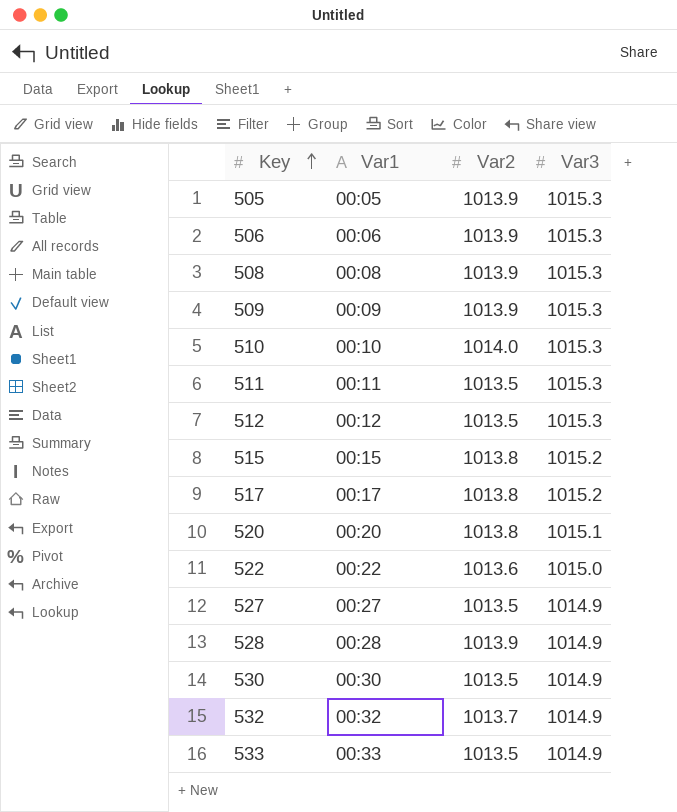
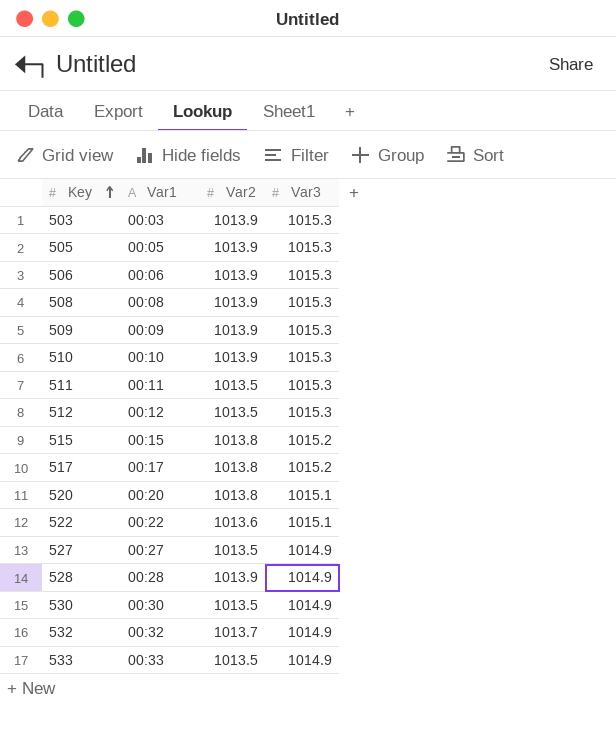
row 503: none -> 00:03 | 1013.9 | 1015.3
510 | Var2: 1014.0 -> 1013.9
522 | Var3: 1015.0 -> 1015.1

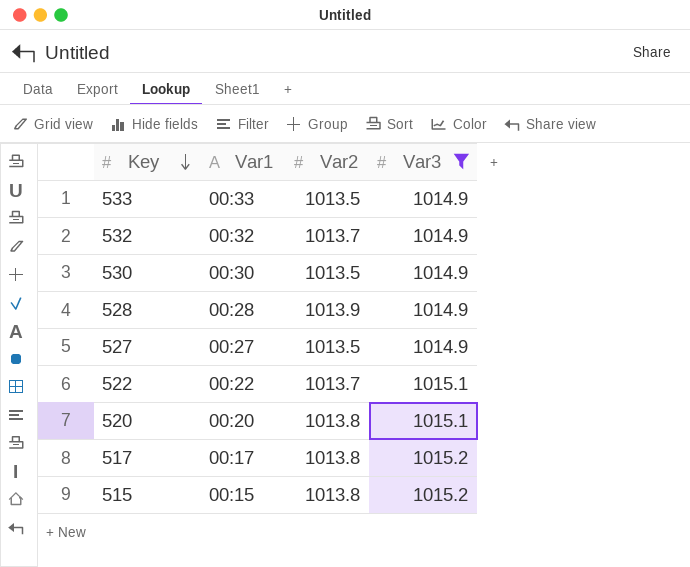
filter: none -> Var3 != 1015.3
row order: Key ascending -> Key descending
522 | Var2: 1013.6 -> 1013.7

